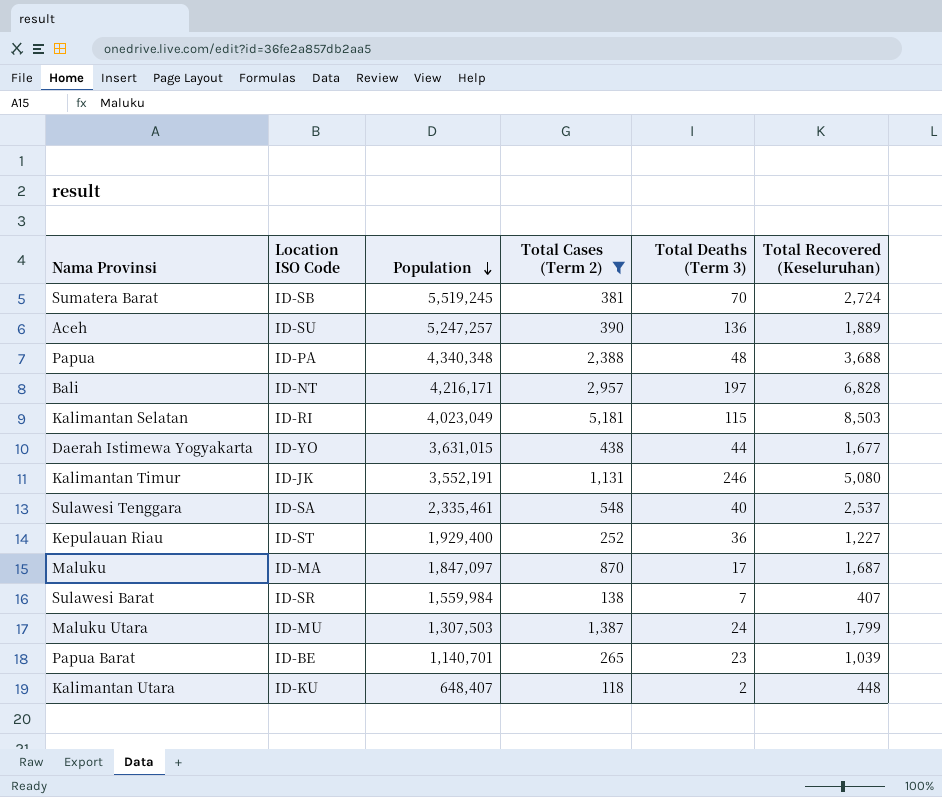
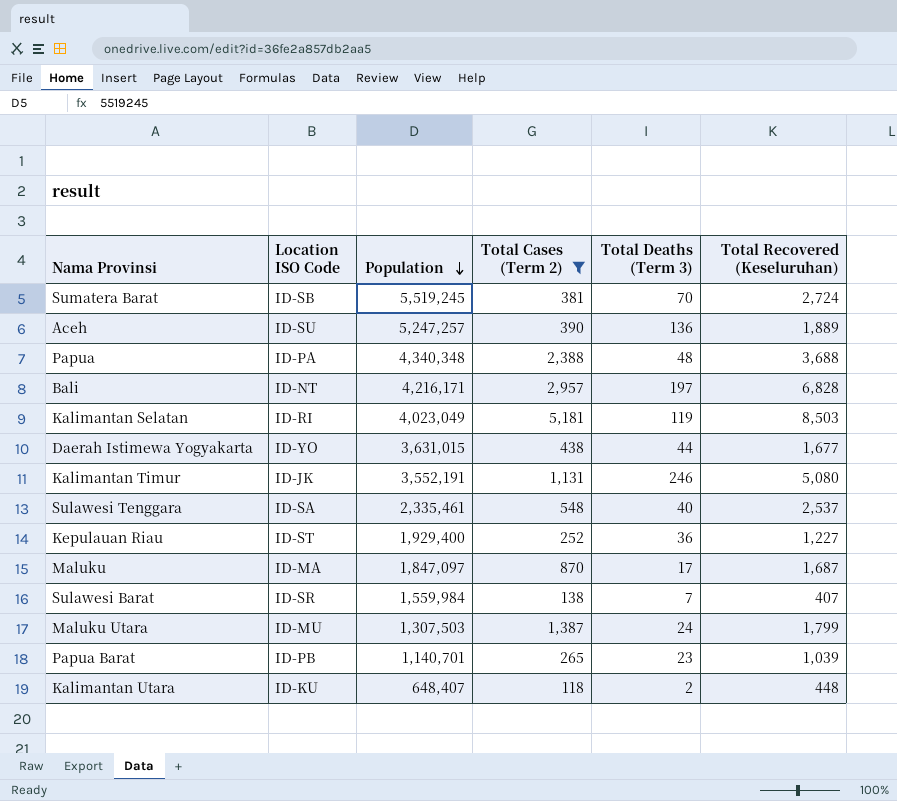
Kalimantan Selatan | Total Deaths (Term 3): 115 -> 119
Papua Barat | Location ISO Code: ID-BE -> ID-PB

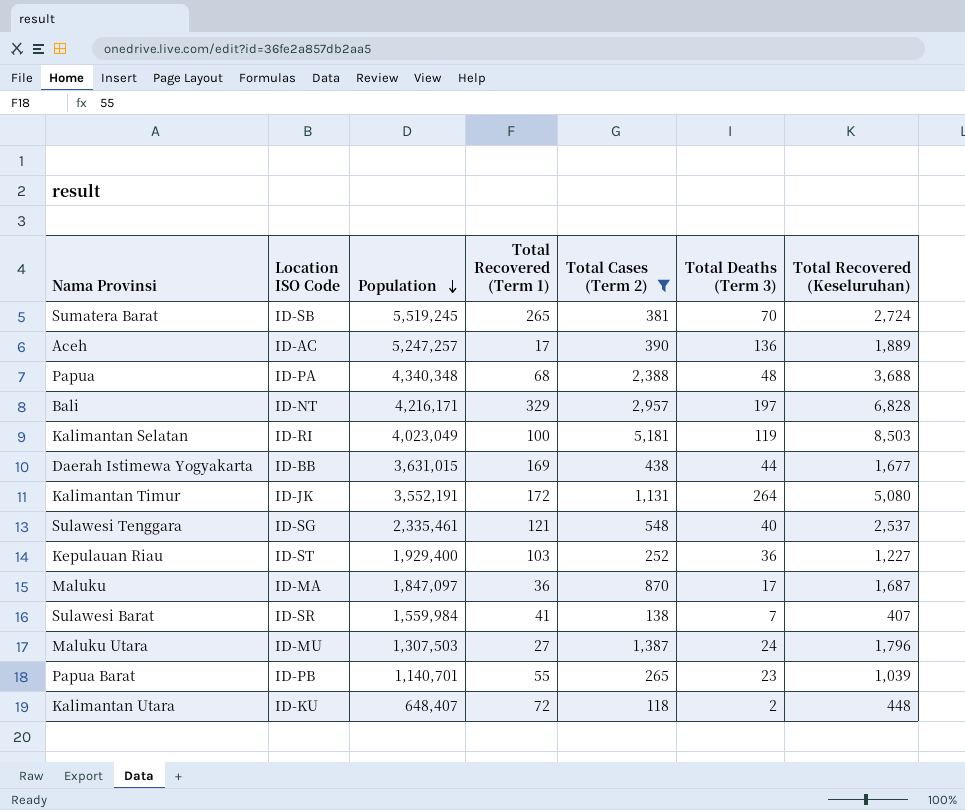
column Total Recovered (Term 1) | position: none -> 4
Aceh | Location ISO Code: ID-SU -> ID-AC
Daerah Istimewa Yogyakarta | Location ISO Code: ID-YO -> ID-BB
Kalimantan Timur | Total Deaths (Term 3): 246 -> 264
Sulawesi Tenggara | Location ISO Code: ID-SA -> ID-SG
Maluku Utara | Total Recovered (Keseluruhan): 1,799 -> 1,796

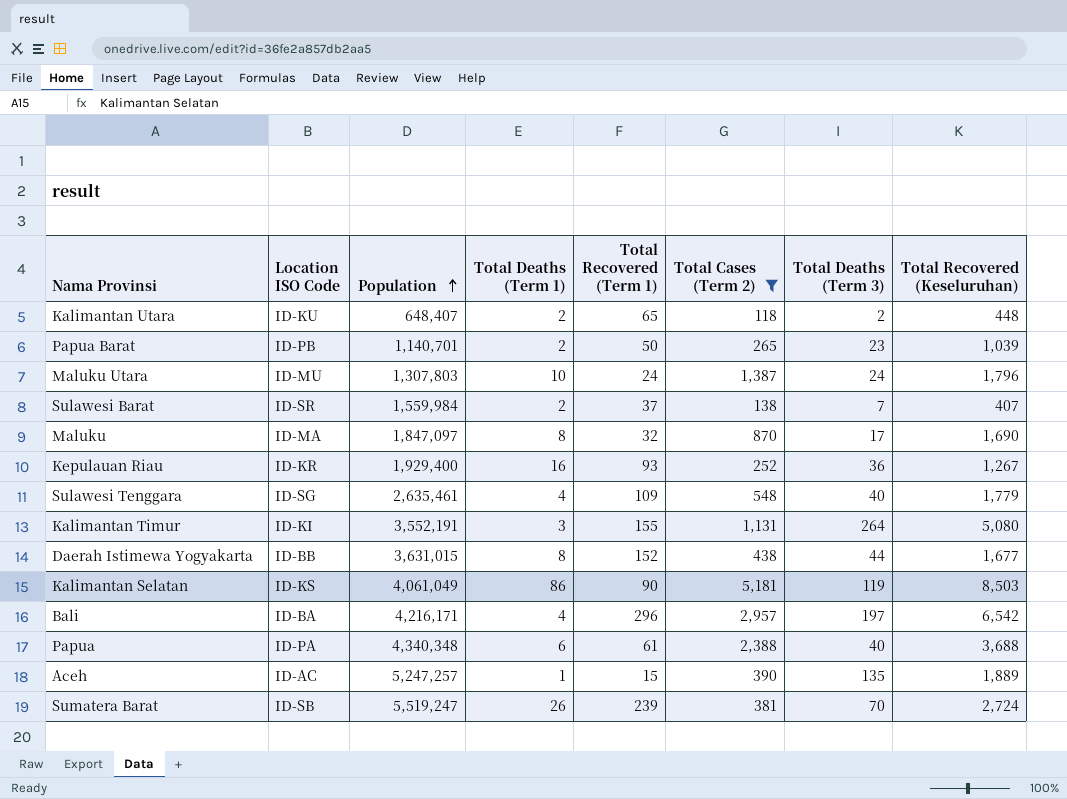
row order: Population descending -> Population ascending
column Total Deaths (Term 1) | position: none -> 4
Kalimantan Utara | Total Recovered (Term 1): 72 -> 65
Papua Barat | Total Recovered (Term 1): 55 -> 50
Maluku Utara | Population: 1,307,503 -> 1,307,803
Maluku Utara | Total Recovered (Term 1): 27 -> 24
Sulawesi Barat | Total Recovered (Term 1): 41 -> 37
Maluku | Total Recovered (Term 1): 36 -> 32
Maluku | Total Recovered (Keseluruhan): 1,687 -> 1,690
Kepulauan Riau | Location ISO Code: ID-ST -> ID-KR
Kepulauan Riau | Total Recovered (Term 1): 103 -> 93
Kepulauan Riau | Total Recovered (Keseluruhan): 1,227 -> 1,267
Sulawesi Tenggara | Population: 2,335,461 -> 2,635,461
Sulawesi Tenggara | Total Recovered (Term 1): 121 -> 109
Sulawesi Tenggara | Total Recovered (Keseluruhan): 2,537 -> 1,779
Kalimantan Timur | Location ISO Code: ID-JK -> ID-KI
Kalimantan Timur | Total Recovered (Term 1): 172 -> 155
Daerah Istimewa Yogyakarta | Total Recovered (Term 1): 169 -> 152
Kalimantan Selatan | Location ISO Code: ID-RI -> ID-KS
Kalimantan Selatan | Population: 4,023,049 -> 4,061,049
Kalimantan Selatan | Total Recovered (Term 1): 100 -> 90
Bali | Location ISO Code: ID-NT -> ID-BA
Bali | Total Recovered (Term 1): 329 -> 296
Bali | Total Recovered (Keseluruhan): 6,828 -> 6,542
Papua | Total Recovered (Term 1): 68 -> 61
Papua | Total Deaths (Term 3): 48 -> 40
Aceh | Total Recovered (Term 1): 17 -> 15
Aceh | Total Deaths (Term 3): 136 -> 135
Sumatera Barat | Population: 5,519,245 -> 5,519,247
Sumatera Barat | Total Recovered (Term 1): 265 -> 239

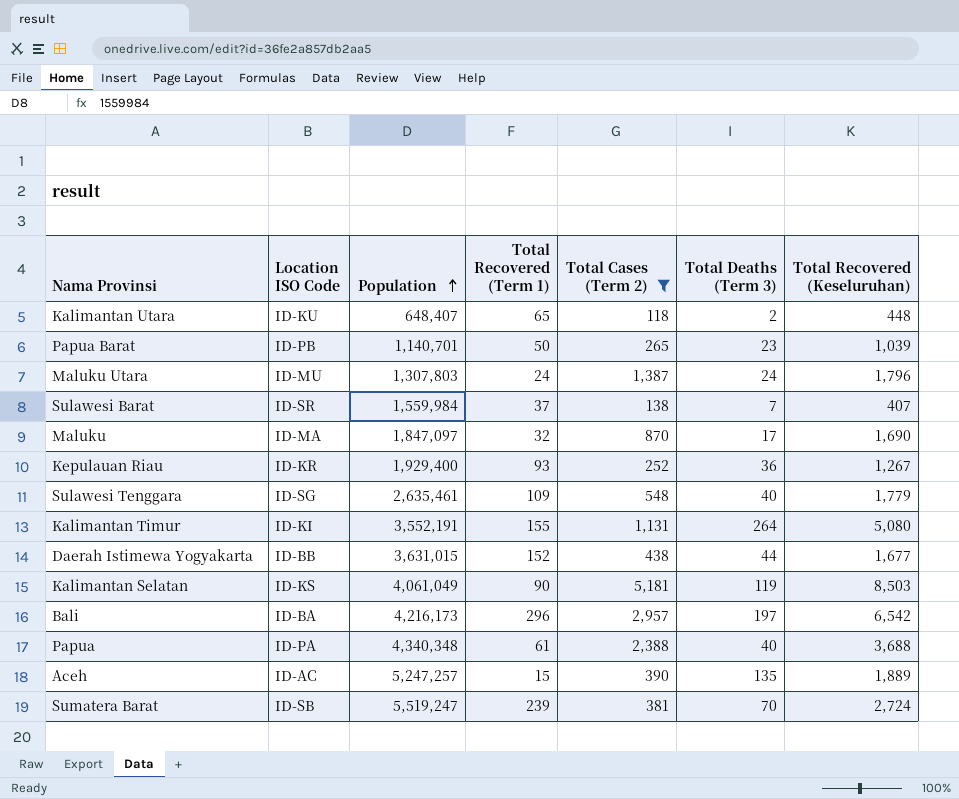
column Total Deaths (Term 1) | position: 4 -> none
Bali | Population: 4,216,171 -> 4,216,173

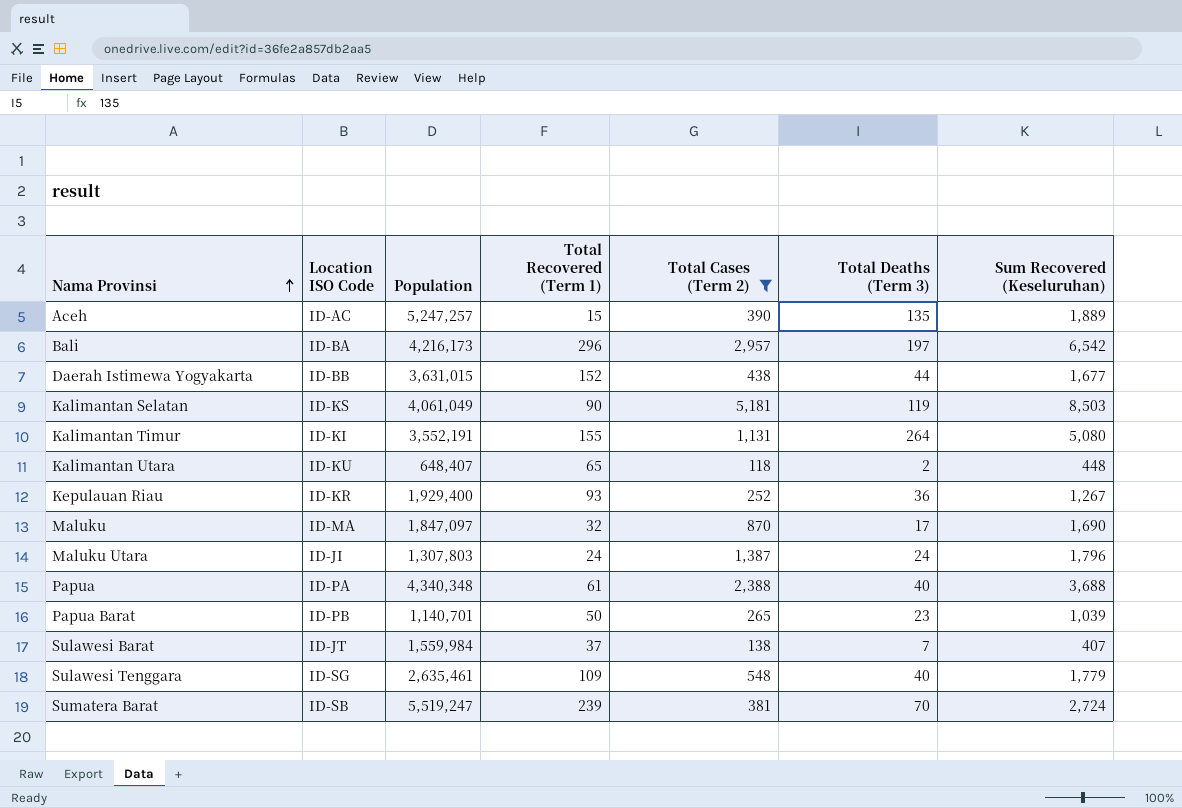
row order: Population ascending -> Nama Provinsi ascending
column name: Total Recovered (Keseluruhan) -> Sum Recovered (Keseluruhan)
Maluku Utara | Location ISO Code: ID-MU -> ID-JI
Sulawesi Barat | Location ISO Code: ID-SR -> ID-JT

